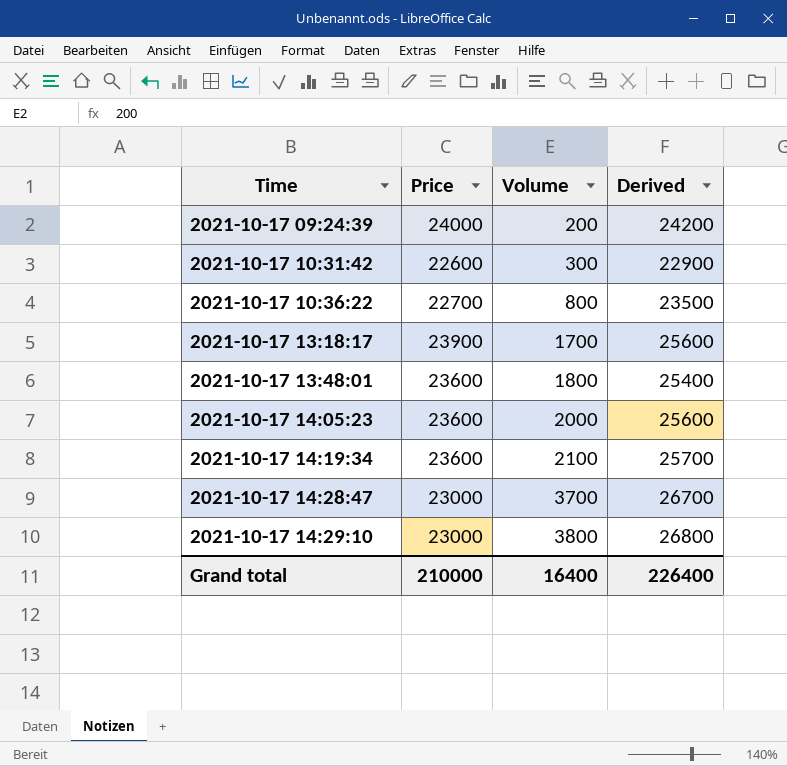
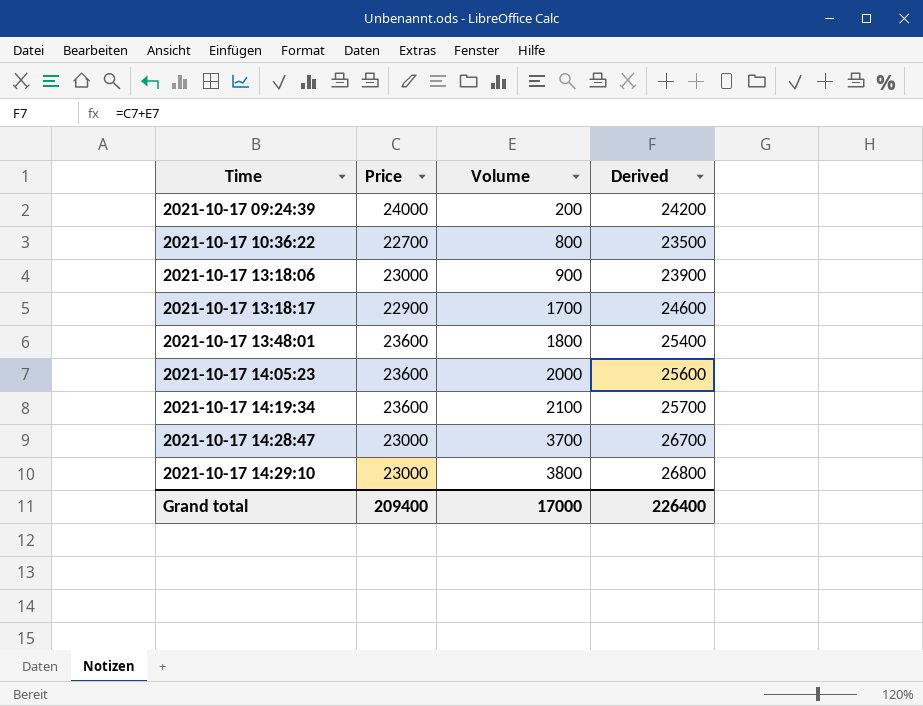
row 2021-10-17 10:31:42: 22600 | 300 | 22900 -> none
row 2021-10-17 13:18:06: none -> 23000 | 900 | 23900
2021-10-17 13:18:17 | Price: 23900 -> 22900
2021-10-17 13:18:17 | Derived: 25600 -> 24600
Grand total | Price: 210000 -> 209400
Grand total | Volume: 16400 -> 17000

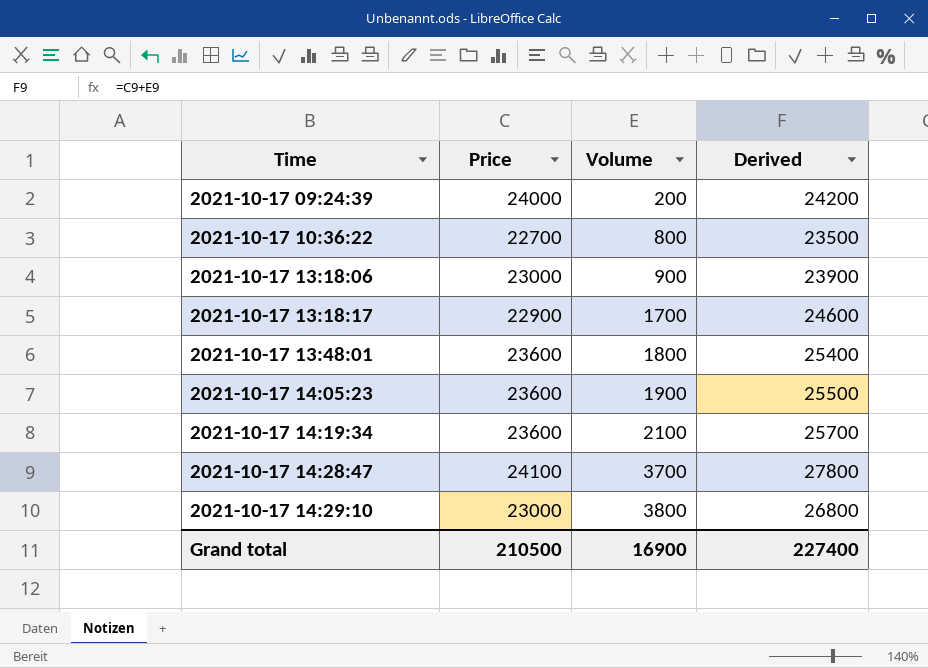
2021-10-17 14:05:23 | Volume: 2000 -> 1900
2021-10-17 14:05:23 | Derived: 25600 -> 25500
2021-10-17 14:28:47 | Price: 23000 -> 24100
2021-10-17 14:28:47 | Derived: 26700 -> 27800
Grand total | Price: 209400 -> 210500
Grand total | Volume: 17000 -> 16900
Grand total | Derived: 226400 -> 227400

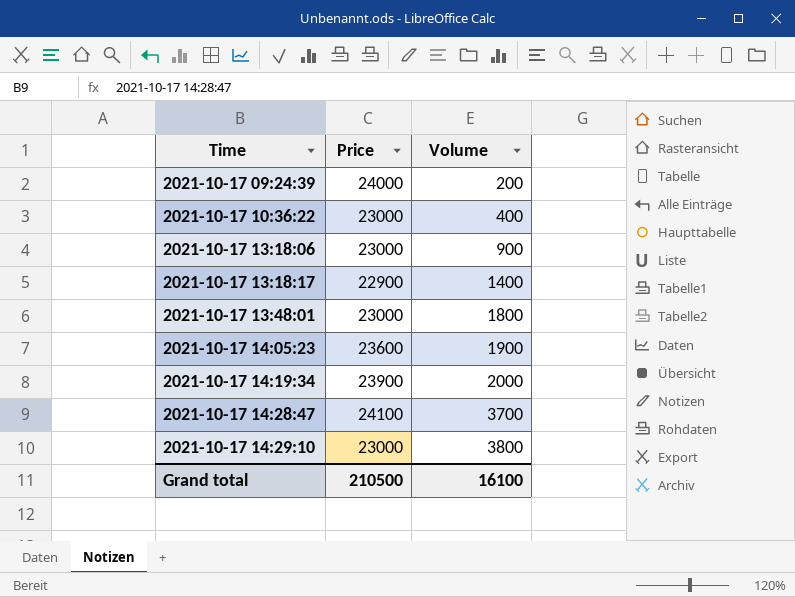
column Derived | formula: [Price] + [Volume] -> none
2021-10-17 10:36:22 | Price: 22700 -> 23000
2021-10-17 10:36:22 | Volume: 800 -> 400
2021-10-17 13:18:17 | Volume: 1700 -> 1400
2021-10-17 13:48:01 | Price: 23600 -> 23000
2021-10-17 14:19:34 | Price: 23600 -> 23900
2021-10-17 14:19:34 | Volume: 2100 -> 2000
Grand total | Volume: 16900 -> 16100

